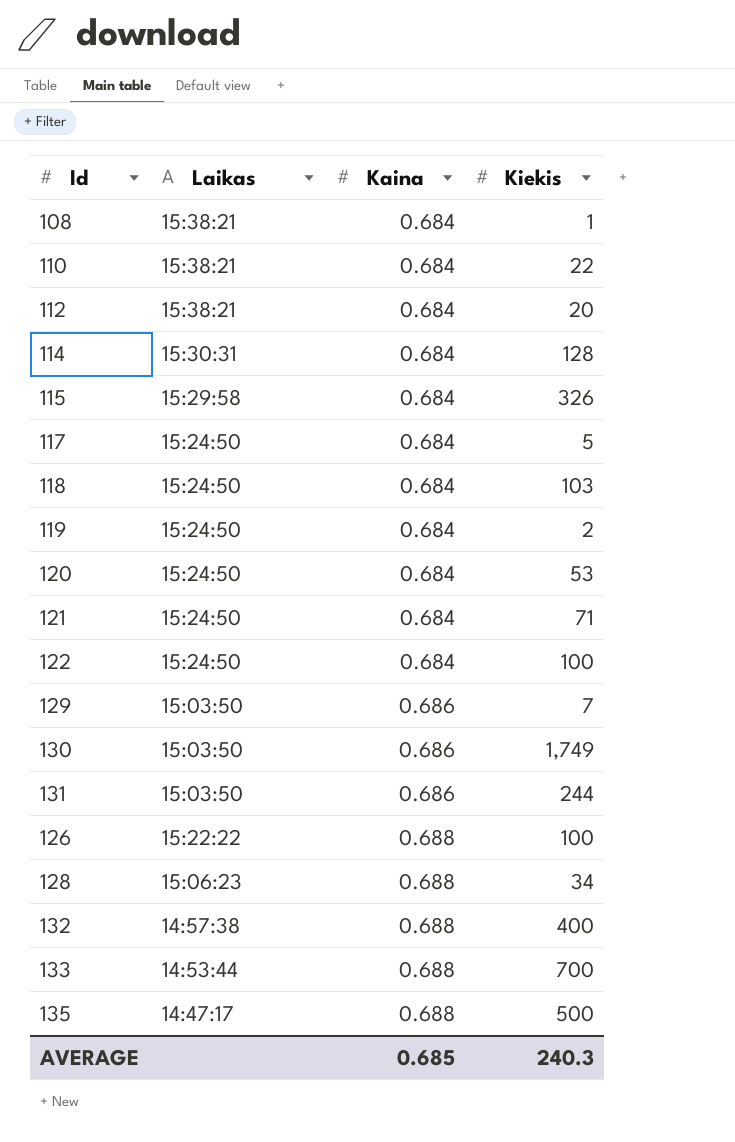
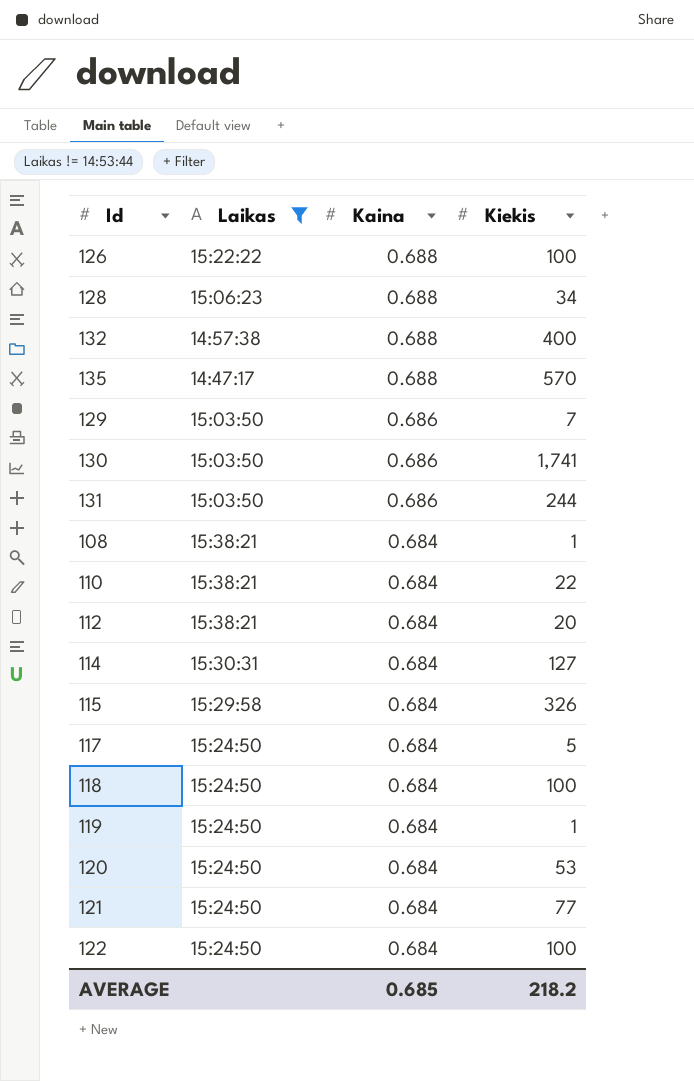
filter: none -> Laikas != 14:53:44
row order: Kaina ascending -> Kaina descending
135 | Kiekis: 500 -> 570
130 | Kiekis: 1,749 -> 1,741
114 | Kiekis: 128 -> 127
118 | Kiekis: 103 -> 100
119 | Kiekis: 2 -> 1
121 | Kiekis: 71 -> 77
AVERAGE | Kiekis: 240.3 -> 218.2

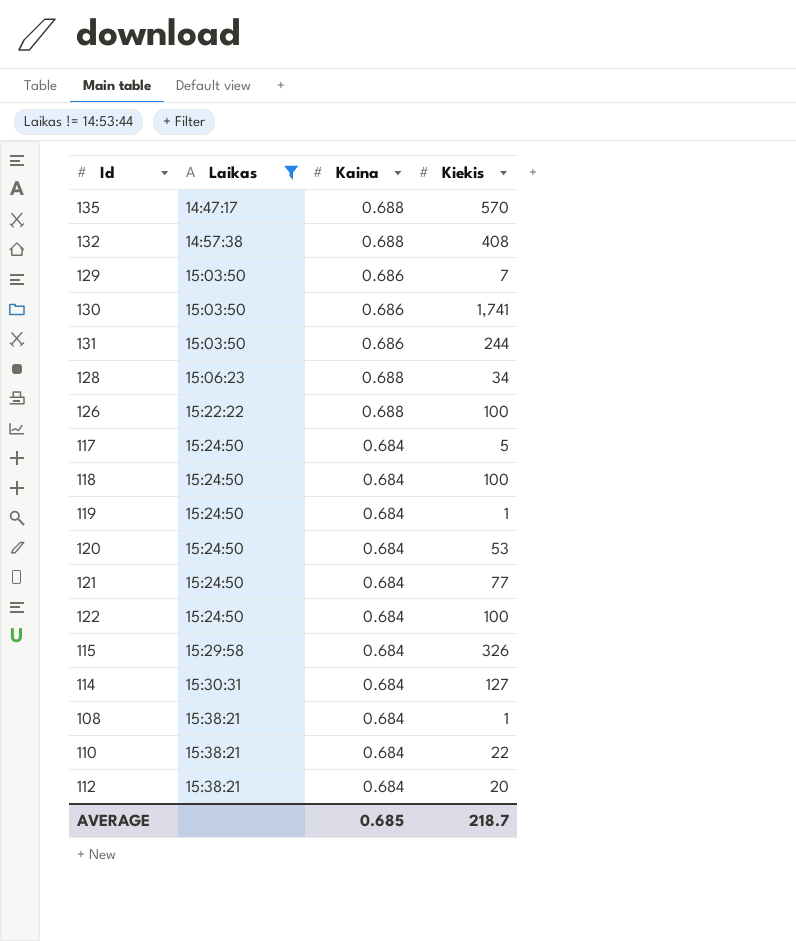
row order: Kaina descending -> Laikas ascending
132 | Kiekis: 400 -> 408
AVERAGE | Kiekis: 218.2 -> 218.7

